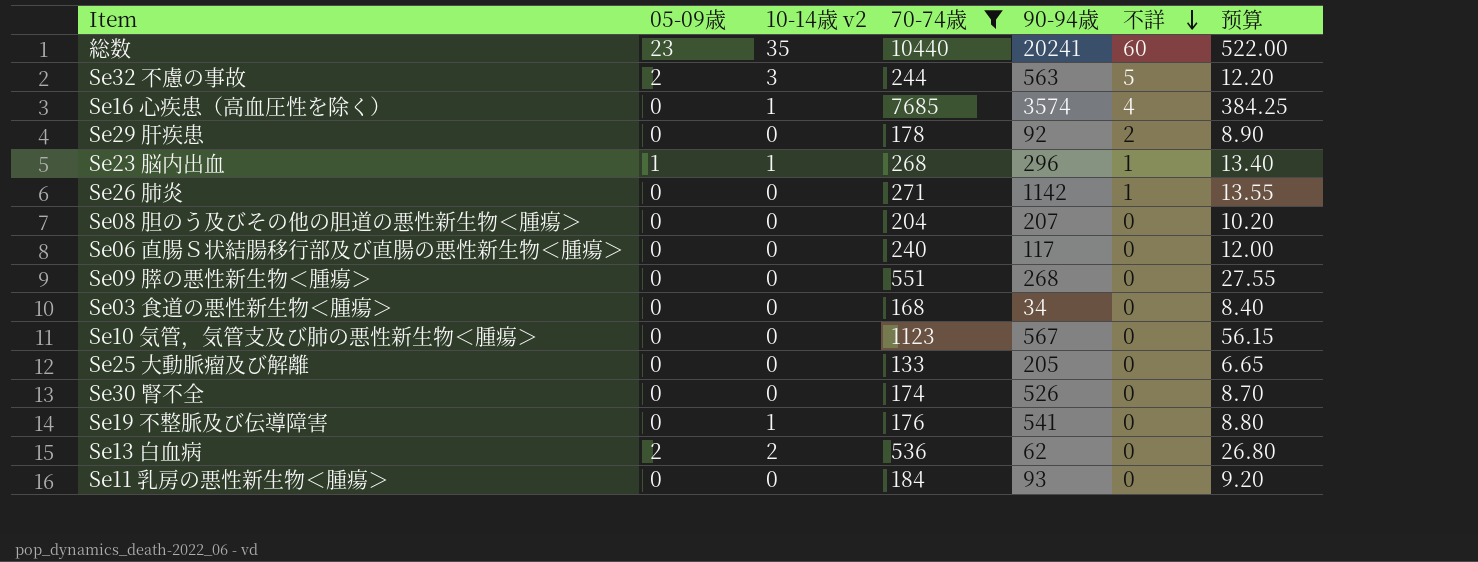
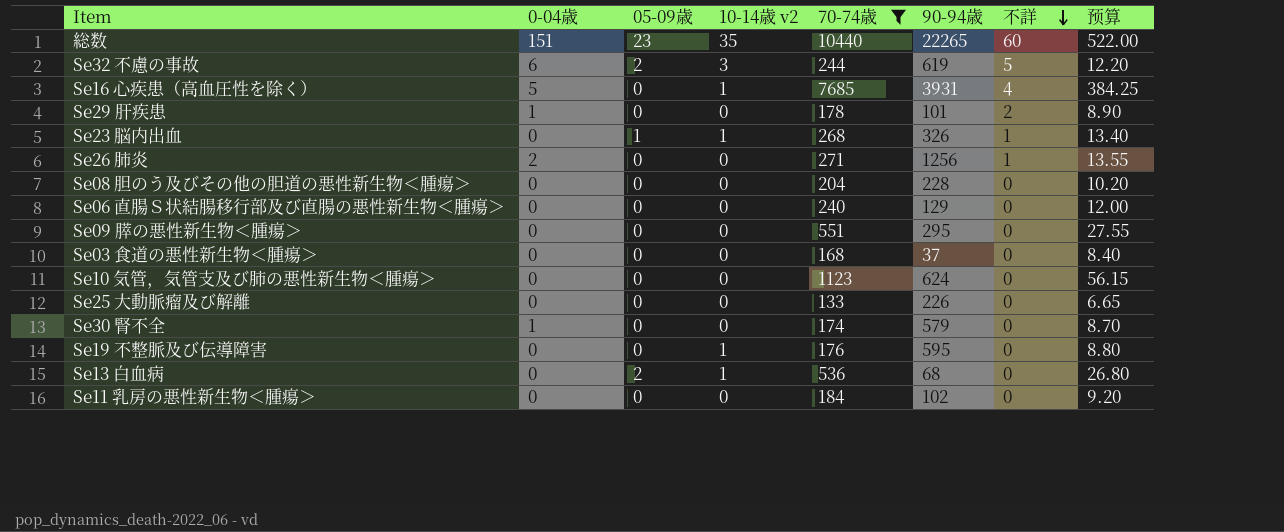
column 0-04歳 | position: none -> 2
総数 | 90-94歳: 20241 -> 22265
Se32 不慮の事故 | 90-94歳: 563 -> 619
Se16 心疾患（高血圧性を除く） | 90-94歳: 3574 -> 3931
Se29 肝疾患 | 90-94歳: 92 -> 101
Se23 脳内出血 | 90-94歳: 296 -> 326
Se26 肺炎 | 90-94歳: 1142 -> 1256
Se08 胆のう及びその他の胆道の悪性新生物＜腫瘍＞ | 90-94歳: 207 -> 228
Se06 直腸Ｓ状結腸移行部及び直腸の悪性新生物＜腫瘍＞ | 90-94歳: 117 -> 129
Se09 膵の悪性新生物＜腫瘍＞ | 90-94歳: 268 -> 295
Se03 食道の悪性新生物＜腫瘍＞ | 90-94歳: 34 -> 37
Se10 気管，気管支及び肺の悪性新生物＜腫瘍＞ | 90-94歳: 567 -> 624
Se25 大動脈瘤及び解離 | 90-94歳: 205 -> 226
Se30 腎不全 | 90-94歳: 526 -> 579
Se19 不整脈及び伝導障害 | 90-94歳: 541 -> 595
Se13 白血病 | 10-14歳 v2: 2 -> 1
Se13 白血病 | 90-94歳: 62 -> 68
Se11 乳房の悪性新生物＜腫瘍＞ | 90-94歳: 93 -> 102

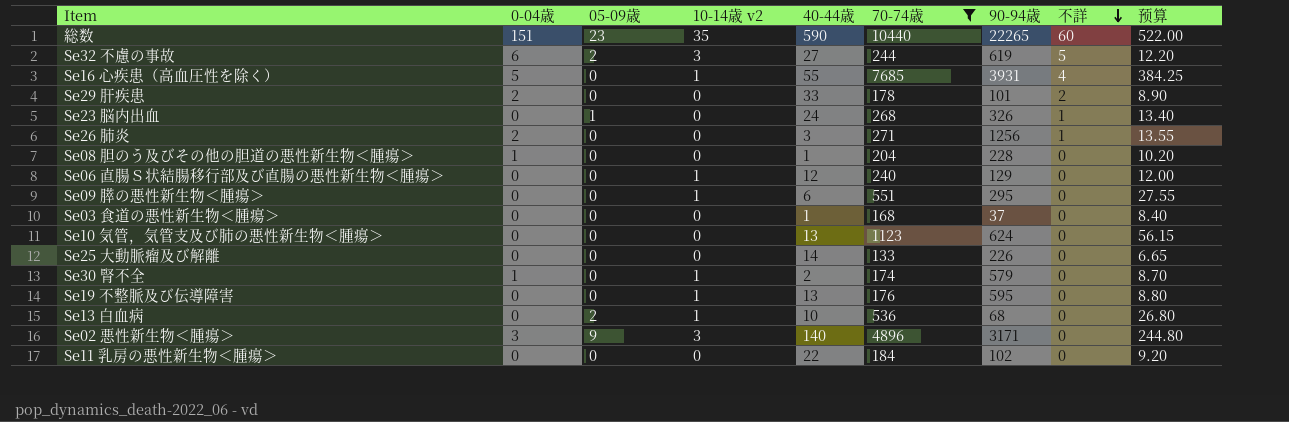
column 40-44歳 | position: none -> 5
Se29 肝疾患 | 0-04歳: 1 -> 2
Se23 脳内出血 | 10-14歳 v2: 1 -> 0
Se08 胆のう及びその他の胆道の悪性新生物＜腫瘍＞ | 0-04歳: 0 -> 1
Se06 直腸Ｓ状結腸移行部及び直腸の悪性新生物＜腫瘍＞ | 10-14歳 v2: 0 -> 1
Se09 膵の悪性新生物＜腫瘍＞ | 10-14歳 v2: 0 -> 1
Se30 腎不全 | 10-14歳 v2: 0 -> 1
row Se02 悪性新生物＜腫瘍＞: none -> 3 | 9 | 3 | 140 | 4896 | 3171 | 0 | 244.80

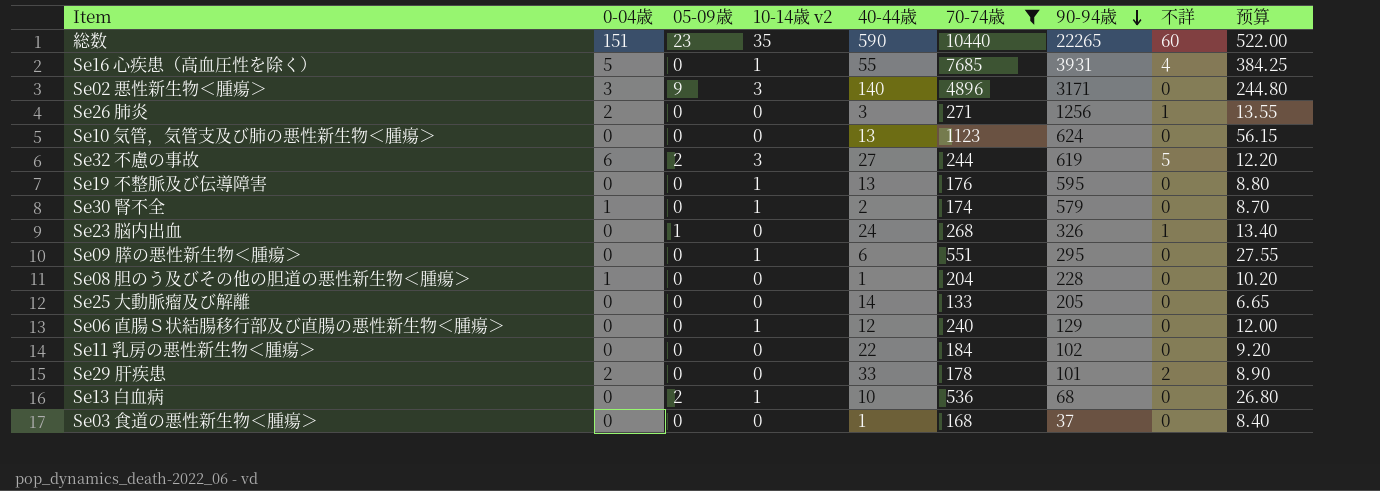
row order: 不詳 descending -> 90-94歳 descending
Se25 大動脈瘤及び解離 | 90-94歳: 226 -> 205

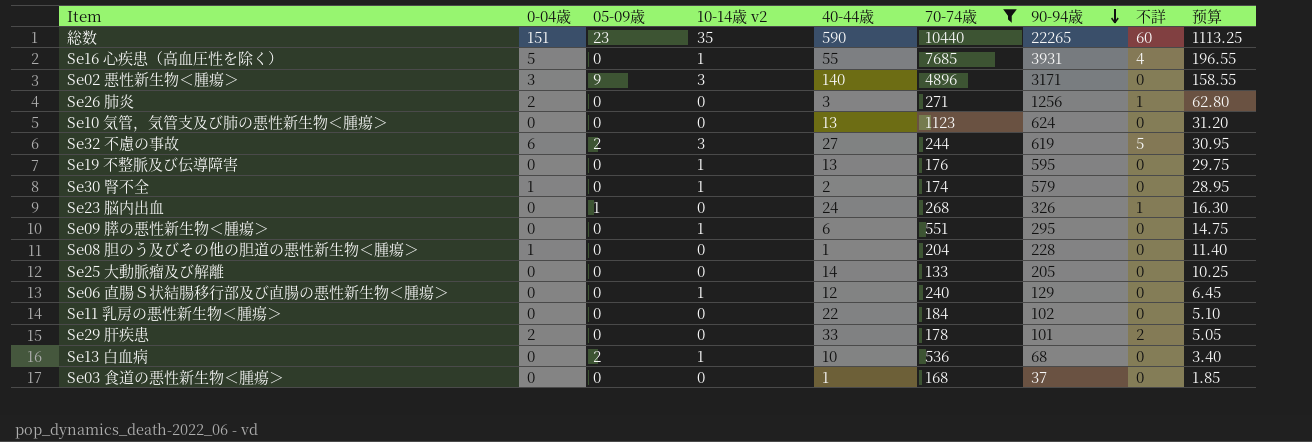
column 预算 | formula: [70-74歳] * 0.05 -> [90-94歳] * 0.05

